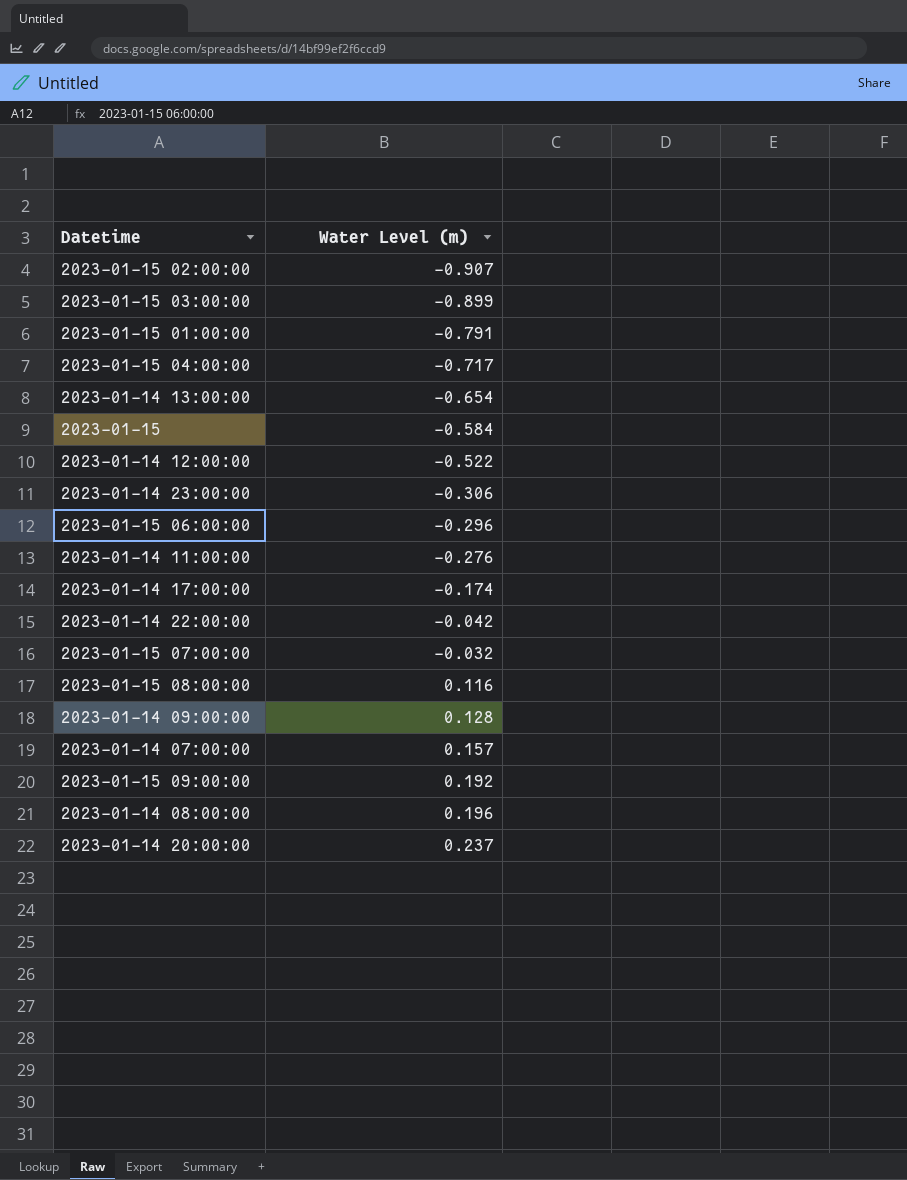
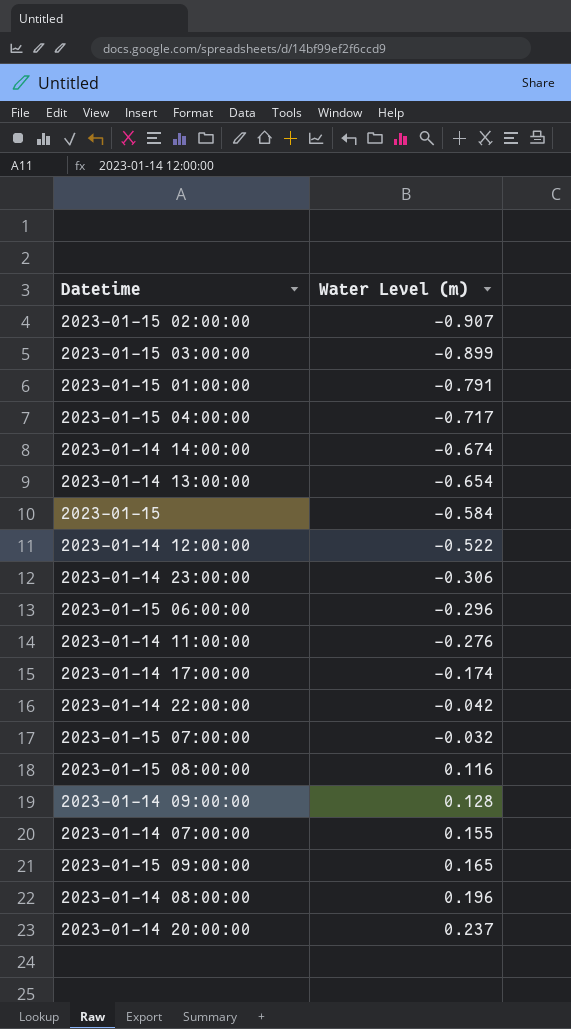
row 2023-01-14 14:00:00: none -> -0.674
2023-01-14 07:00:00 | Water Level (m): 0.157 -> 0.155
2023-01-15 09:00:00 | Water Level (m): 0.192 -> 0.165

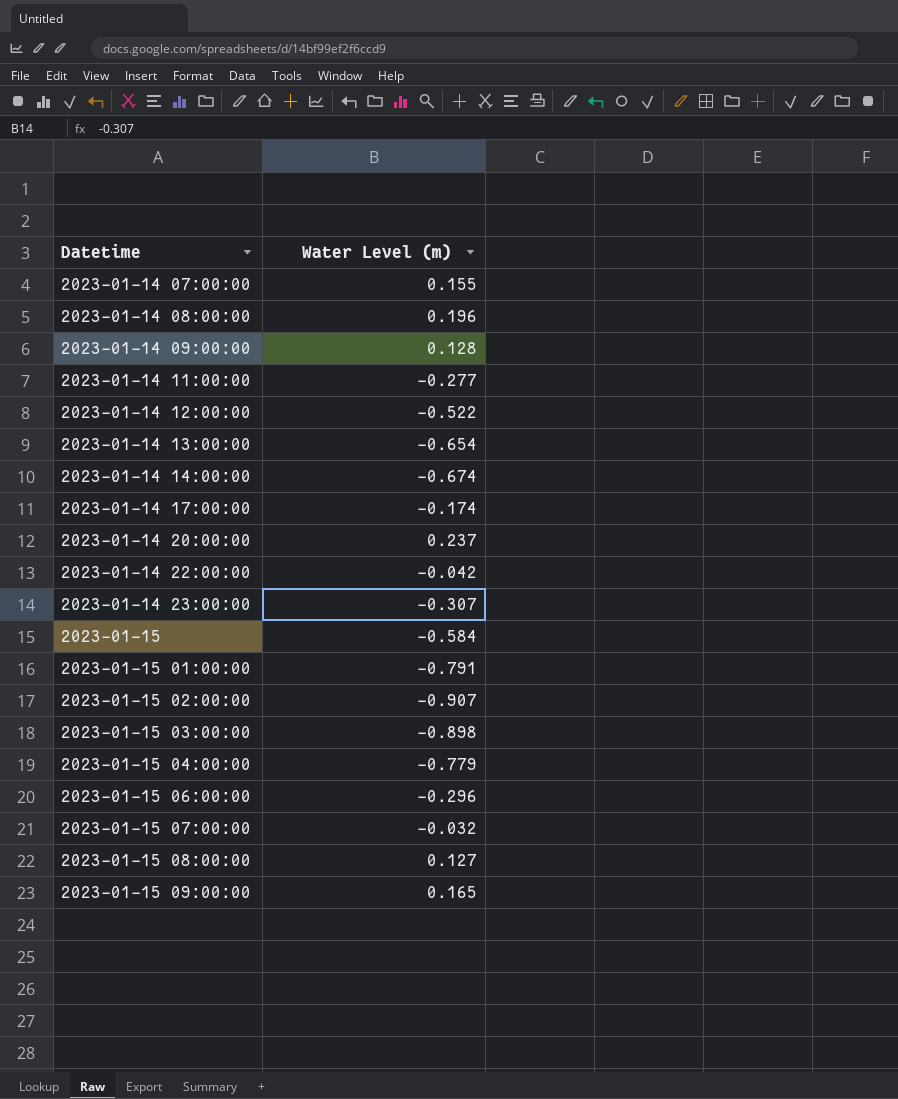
row order: Water Level (m) ascending -> Datetime ascending
2023-01-14 11:00:00 | Water Level (m): -0.276 -> -0.277
2023-01-14 23:00:00 | Water Level (m): -0.306 -> -0.307
2023-01-15 03:00:00 | Water Level (m): -0.899 -> -0.898
2023-01-15 04:00:00 | Water Level (m): -0.717 -> -0.779
2023-01-15 08:00:00 | Water Level (m): 0.116 -> 0.127

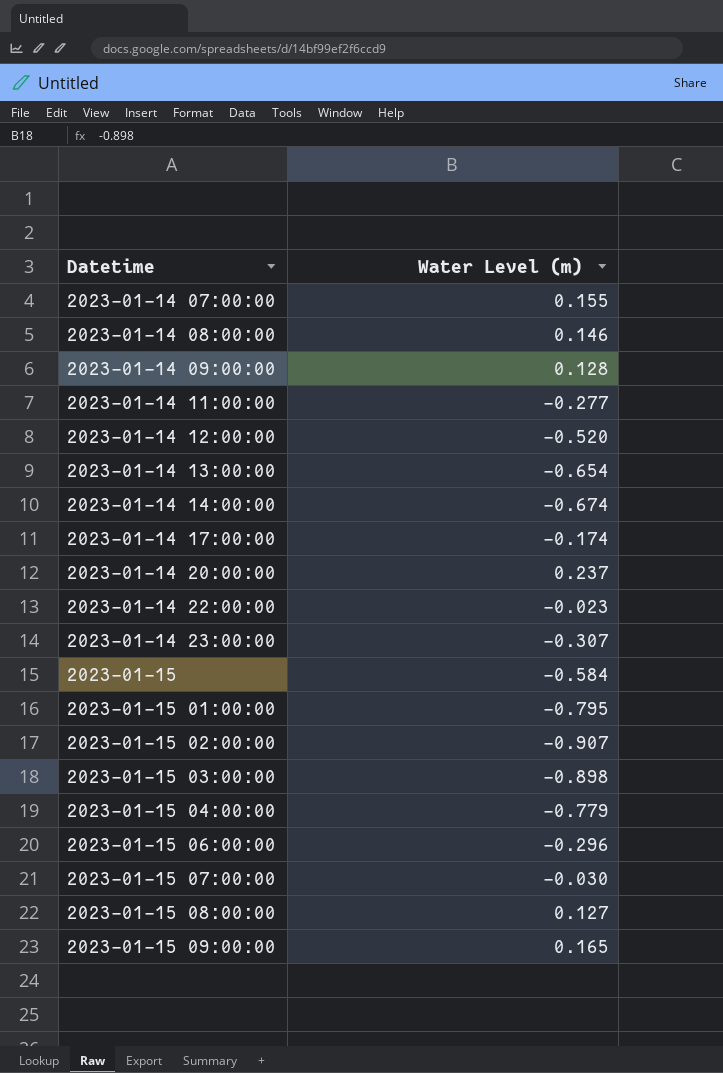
2023-01-14 08:00:00 | Water Level (m): 0.196 -> 0.146
2023-01-14 12:00:00 | Water Level (m): -0.522 -> -0.520
2023-01-14 22:00:00 | Water Level (m): -0.042 -> -0.023
2023-01-15 01:00:00 | Water Level (m): -0.791 -> -0.795
2023-01-15 07:00:00 | Water Level (m): -0.032 -> -0.030

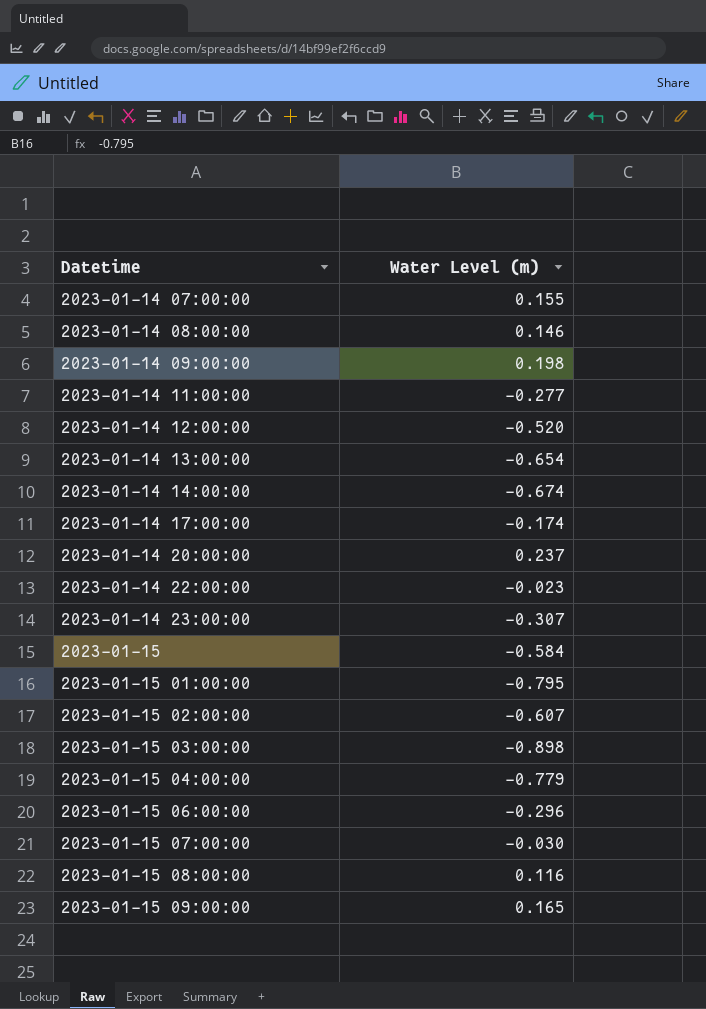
2023-01-14 09:00:00 | Water Level (m): 0.128 -> 0.198
2023-01-15 02:00:00 | Water Level (m): -0.907 -> -0.607
2023-01-15 08:00:00 | Water Level (m): 0.127 -> 0.116

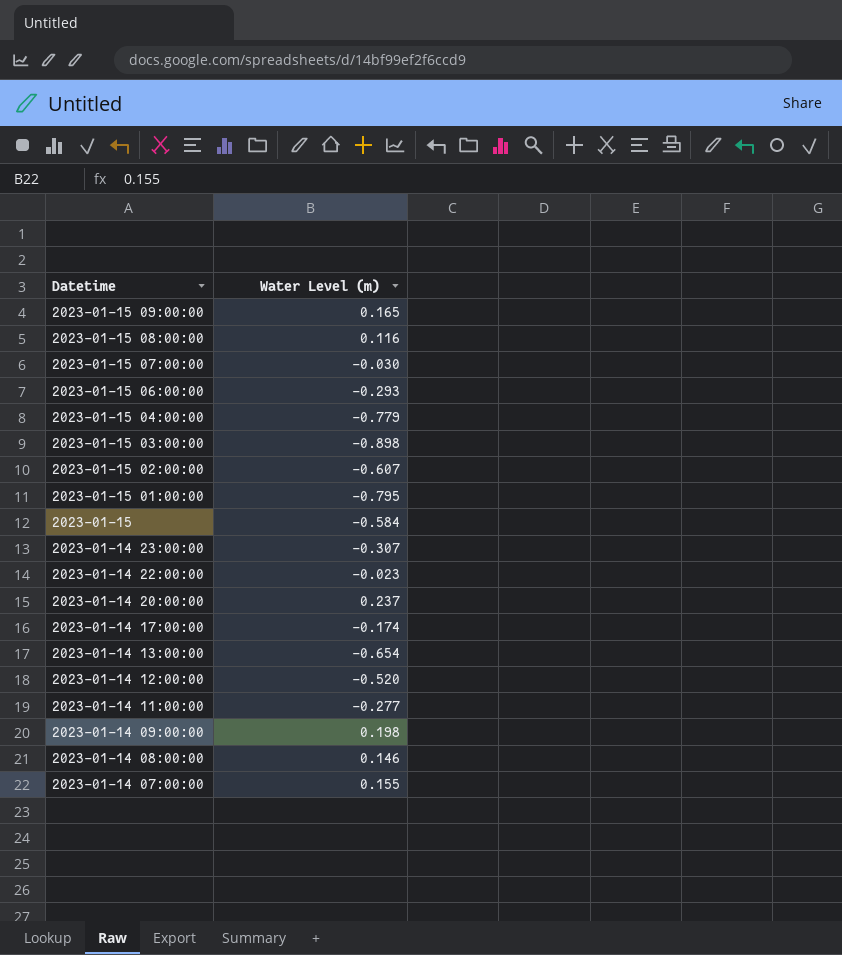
row order: Datetime ascending -> Datetime descending
row 2023-01-14 14:00:00: -0.674 -> none
2023-01-15 06:00:00 | Water Level (m): -0.296 -> -0.293

